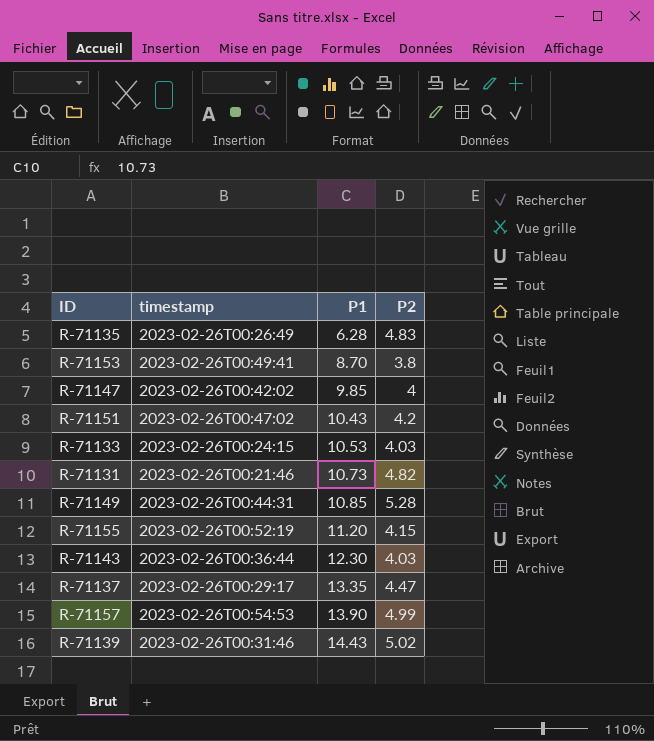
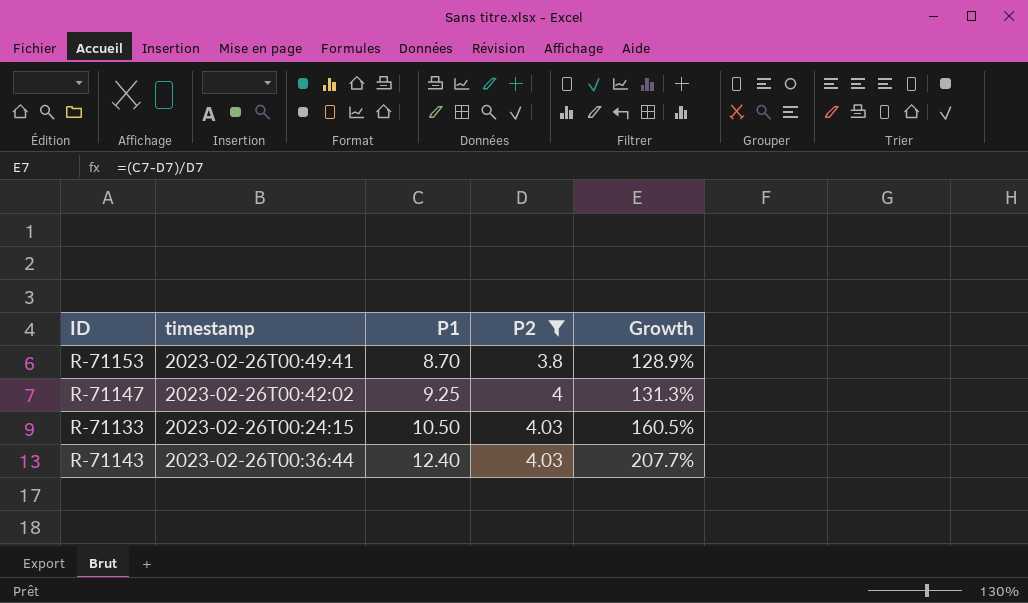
filter: none -> P2 <= 4.03
column Growth | formula: none -> ([P1] - [P2]) / [P2]
R-71147 | P1: 9.85 -> 9.25
R-71133 | P1: 10.53 -> 10.50
R-71143 | P1: 12.30 -> 12.40

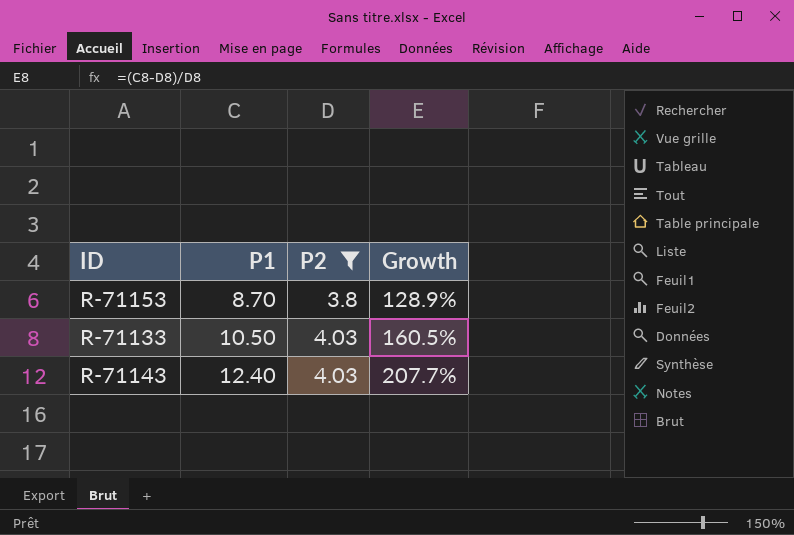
column timestamp | position: 2 -> none
row R-71147: 2023-02-26T00:42:02 | 9.25 | 4 | 131.3% -> none

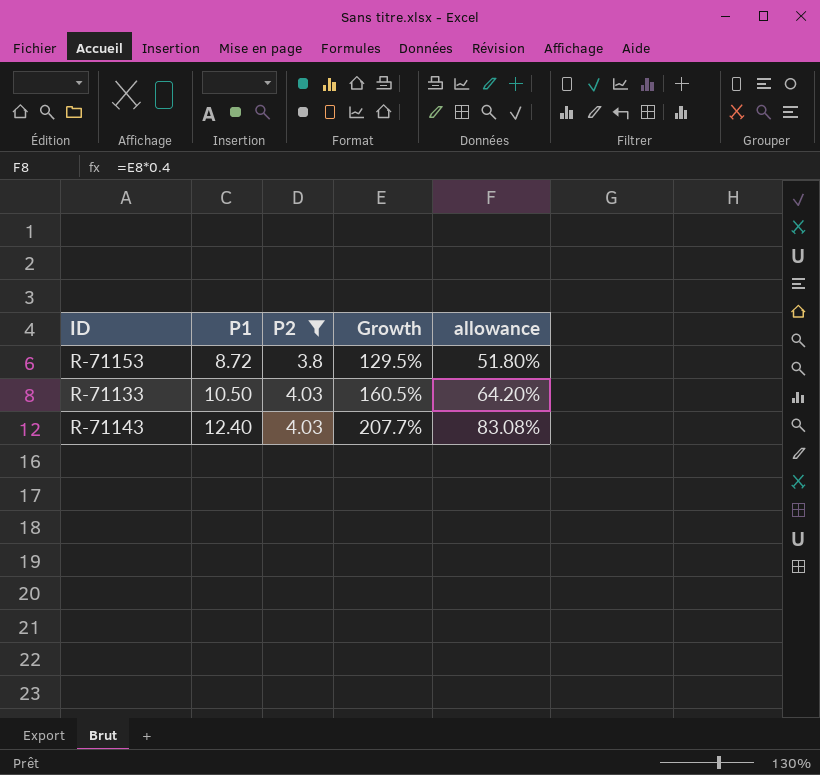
column allowance | formula: none -> [Growth] * 0.4
R-71153 | P1: 8.70 -> 8.72
R-71153 | Growth: 128.9% -> 129.5%

